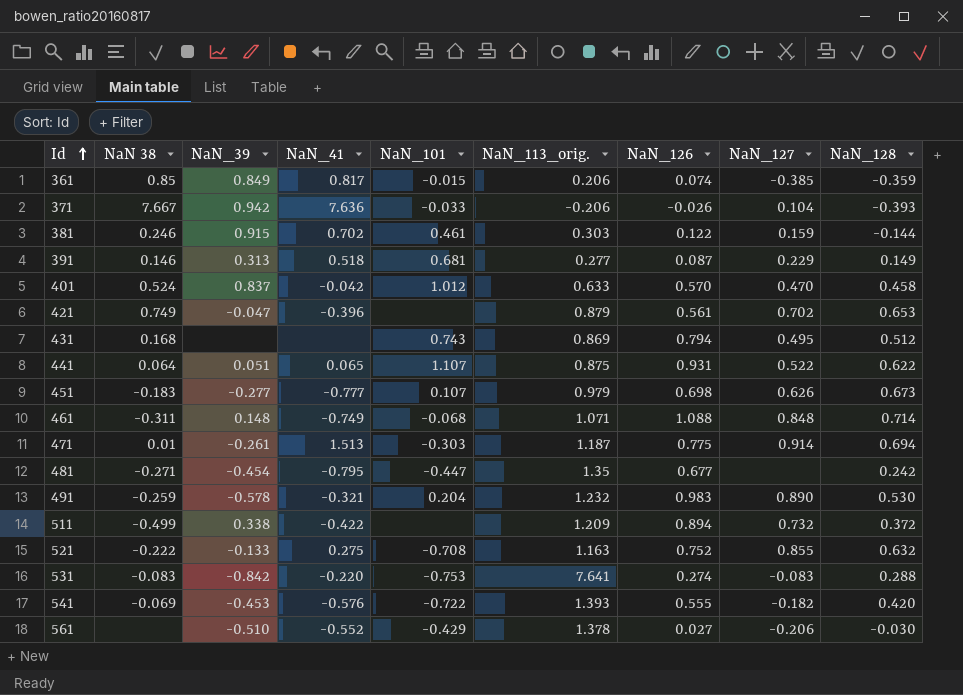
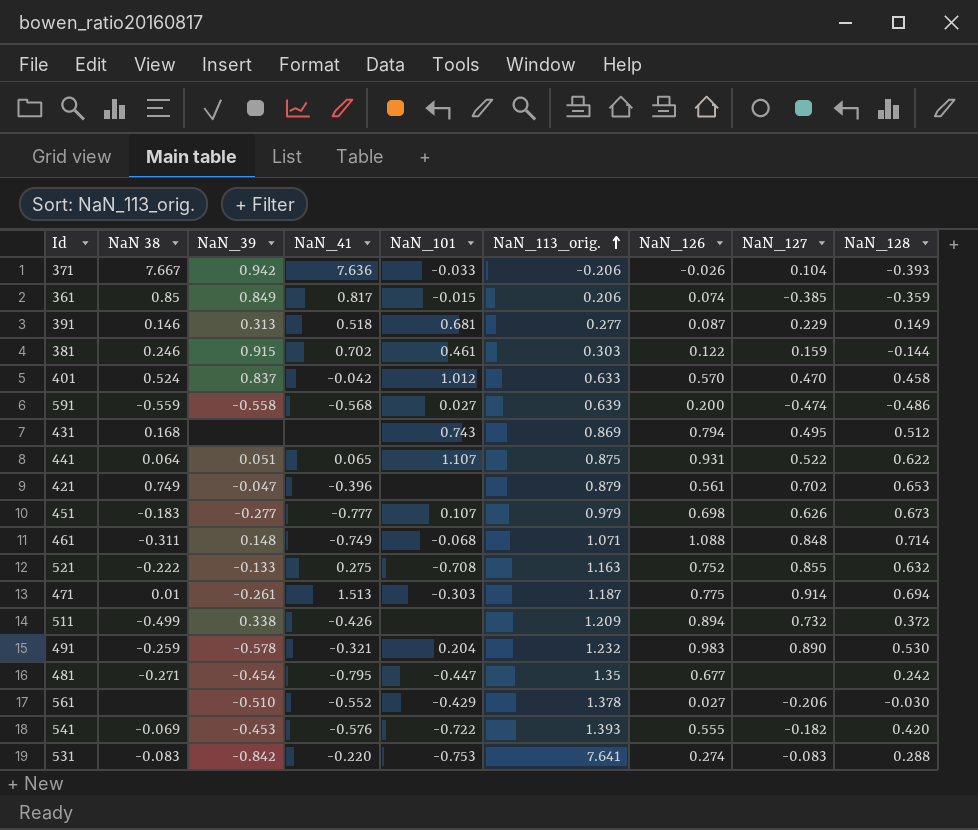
row order: Id ascending -> NaN_113_orig. ascending
row 591: none -> -0.559 | -0.558 | -0.568 | 0.027 | 0.639 | 0.200 | -0.474 | -0.486
511 | NaN_41: -0.422 -> -0.426

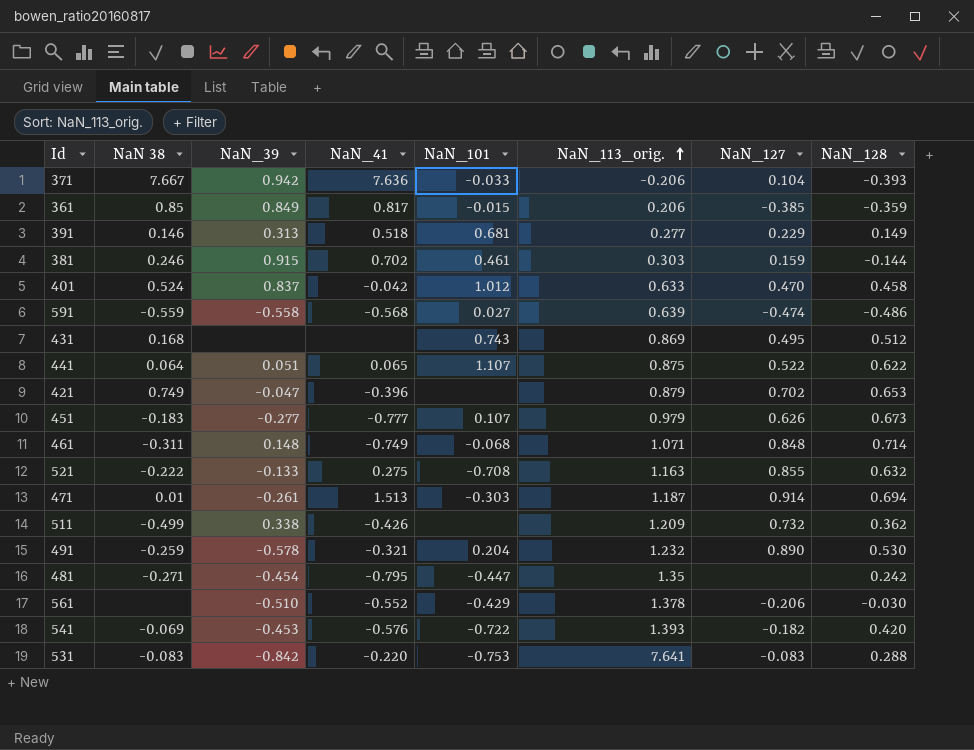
column NaN_126 | position: 7 -> none
511 | NaN_128: 0.372 -> 0.362

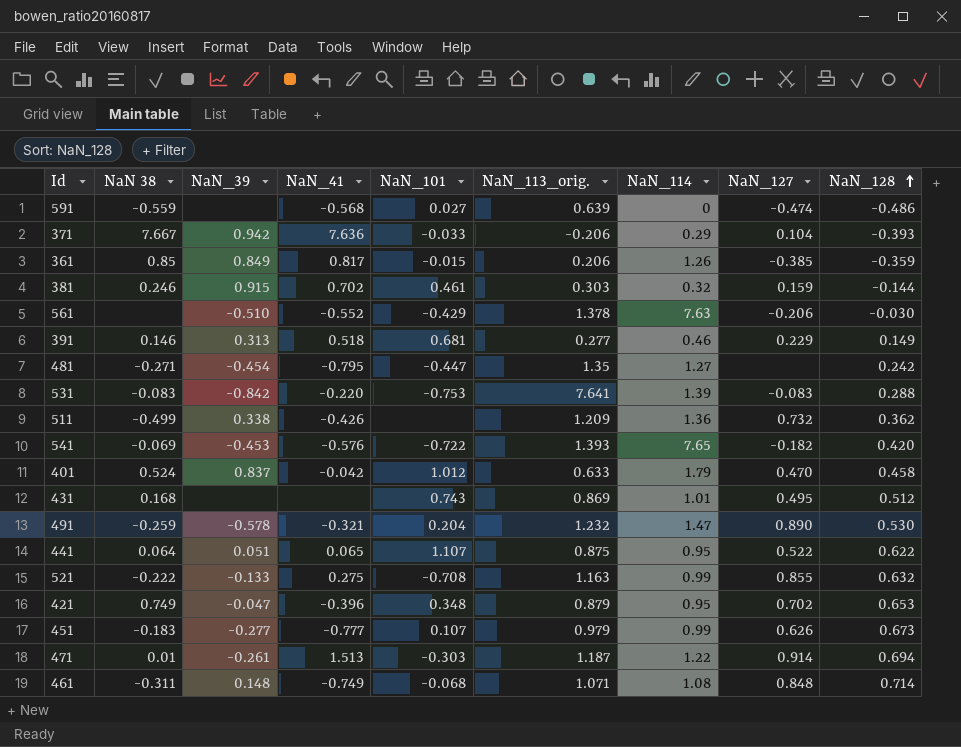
row order: NaN_113_orig. ascending -> NaN_128 ascending
column NaN_114 | position: none -> 7
591 | NaN_39: -0.558 -> none
421 | NaN_101: none -> 0.348

